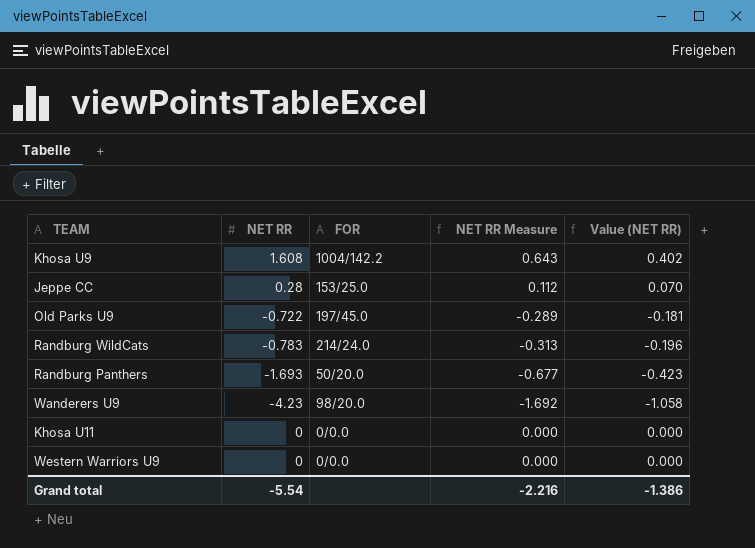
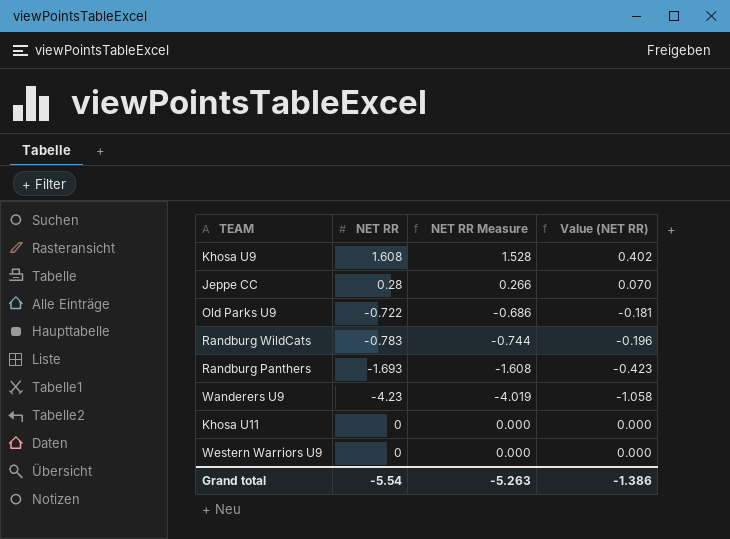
column FOR | position: 3 -> none
column NET RR Measure | formula: [NET RR] * 0.4 -> [NET RR] * 0.95
Grand total | NET RR Measure: -2.216 -> -5.263

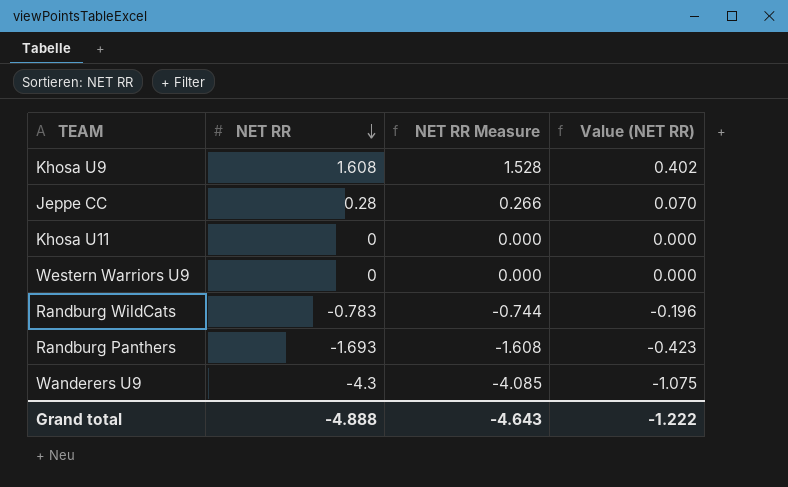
row order: none -> NET RR descending
row Old Parks U9: -0.722 | -0.686 | -0.181 -> none
Wanderers U9 | NET RR: -4.23 -> -4.3
Wanderers U9 | NET RR Measure: -4.019 -> -4.085
Wanderers U9 | Value (NET RR): -1.058 -> -1.075
Grand total | NET RR: -5.54 -> -4.888
Grand total | NET RR Measure: -5.263 -> -4.643
Grand total | Value (NET RR): -1.386 -> -1.222

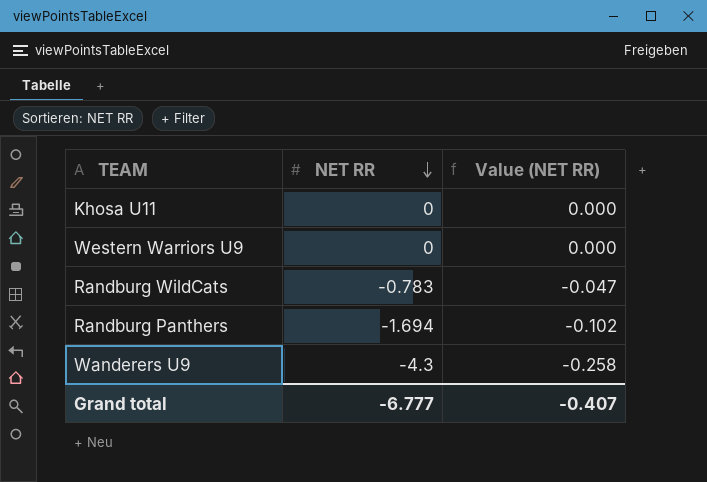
column NET RR Measure | formula: [NET RR] * 0.95 -> none
column Value (NET RR) | formula: [NET RR] * 0.25 -> [NET RR] * 0.06
row Khosa U9: 1.608 | 1.528 | 0.402 -> none
row Jeppe CC: 0.28 | 0.266 | 0.070 -> none
Randburg Panthers | NET RR: -1.693 -> -1.694
Grand total | NET RR: -4.888 -> -6.777
Grand total | Value (NET RR): -1.222 -> -0.407

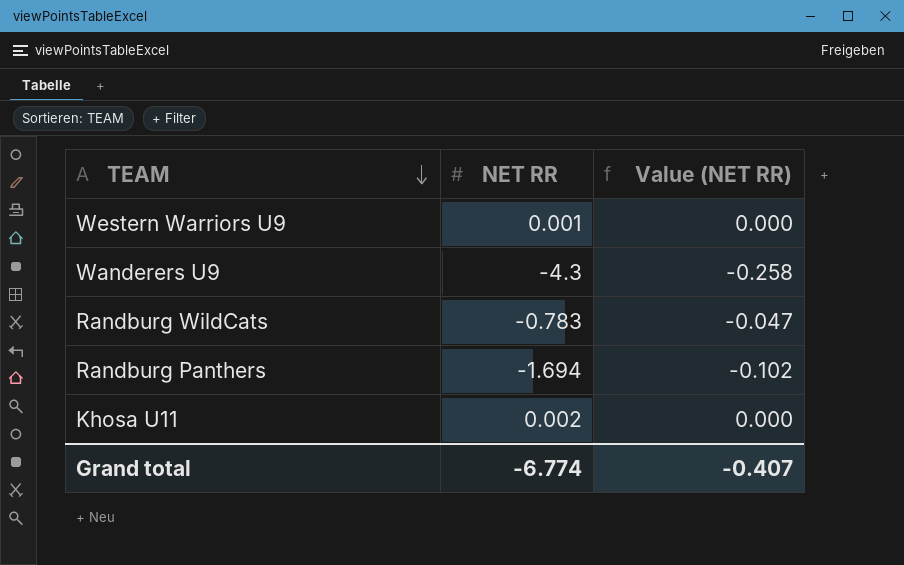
row order: NET RR descending -> TEAM descending
Western Warriors U9 | NET RR: 0 -> 0.001
Khosa U11 | NET RR: 0 -> 0.002
Grand total | NET RR: -6.777 -> -6.774

